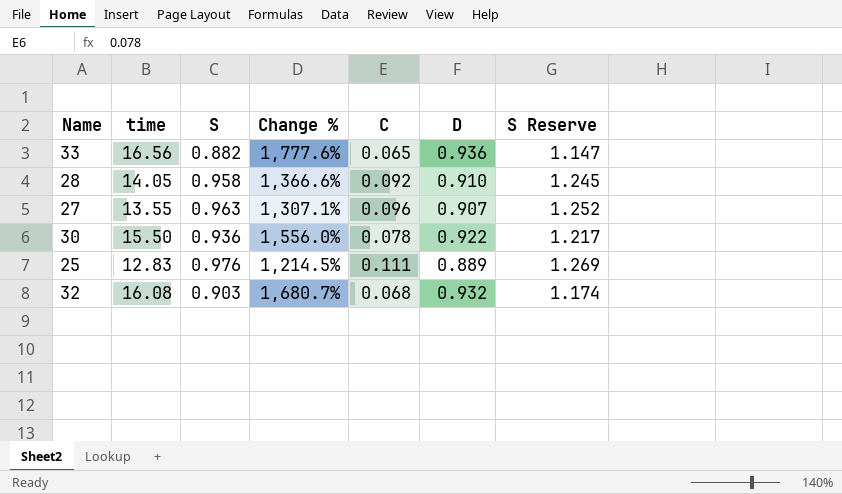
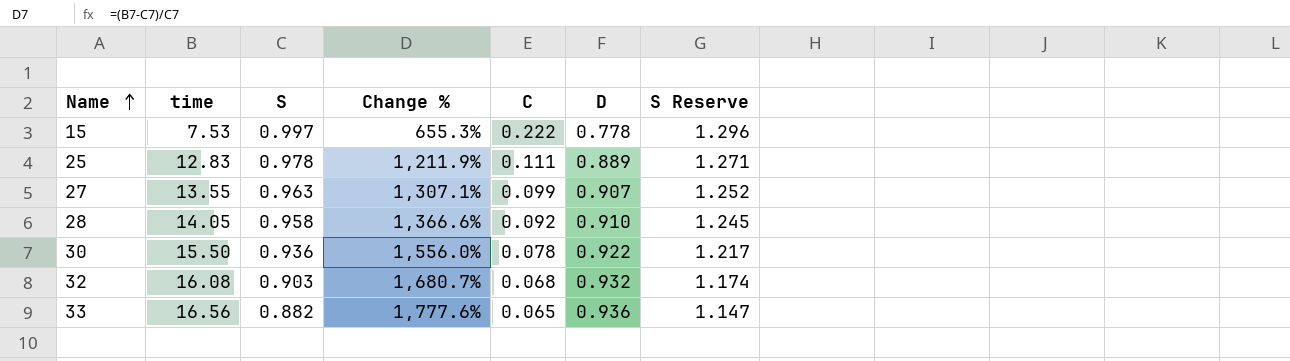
row order: none -> Name ascending
row 15: none -> 7.53 | 0.997 | 655.3% | 0.222 | 0.778 | 1.296
25 | S: 0.976 -> 0.978
25 | Change %: 1,214.5% -> 1,211.9%
25 | S Reserve: 1.269 -> 1.271
27 | C: 0.096 -> 0.099

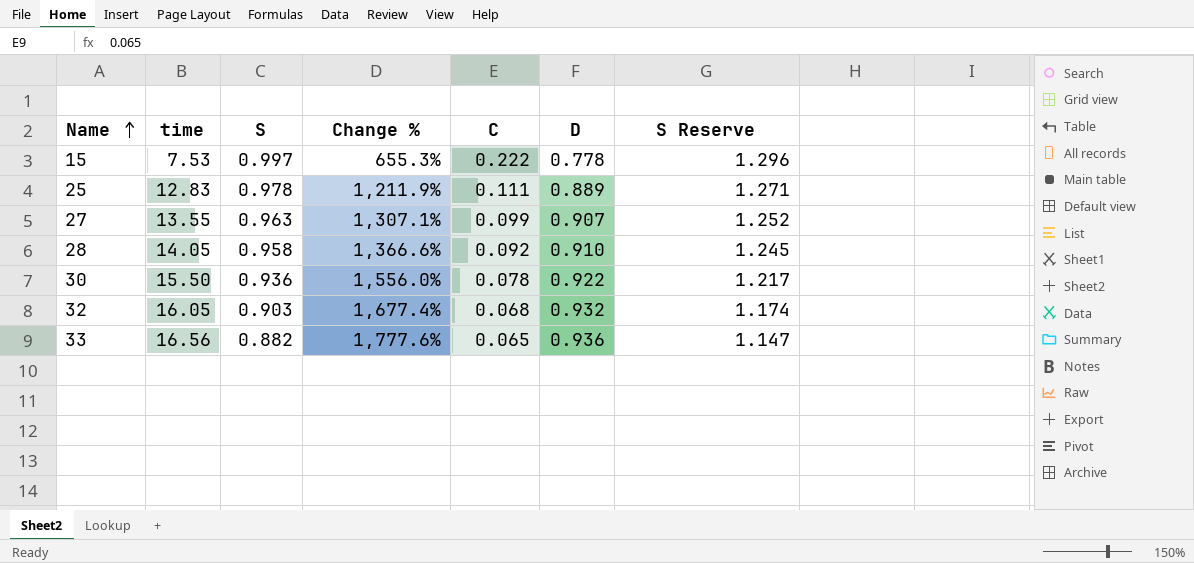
32 | time: 16.08 -> 16.05
32 | Change %: 1,680.7% -> 1,677.4%

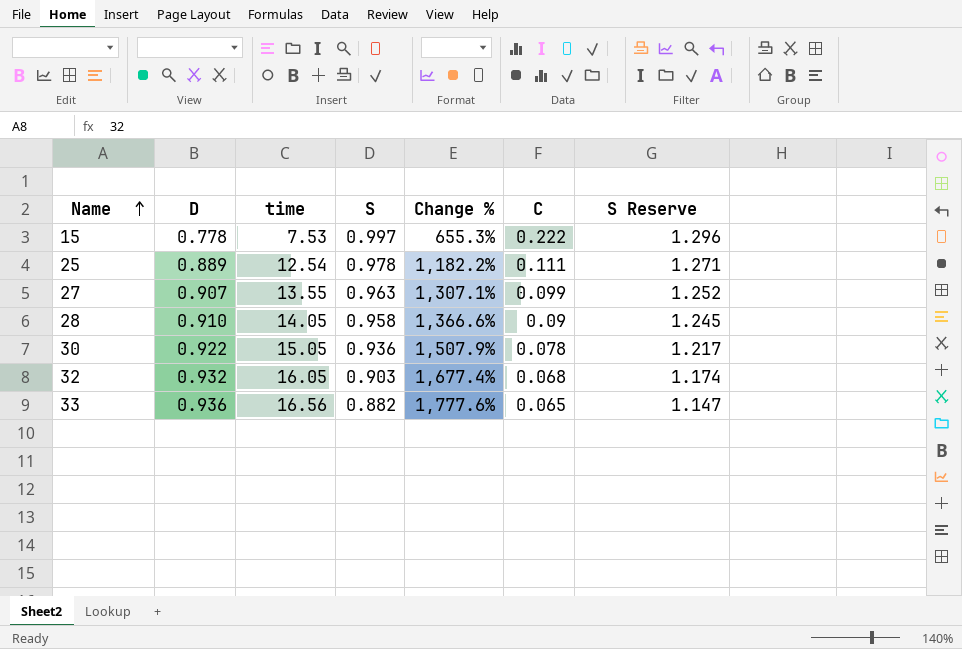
column D | position: 6 -> 2
25 | time: 12.83 -> 12.54
25 | Change %: 1,211.9% -> 1,182.2%
28 | C: 0.092 -> 0.09
30 | time: 15.50 -> 15.05
30 | Change %: 1,556.0% -> 1,507.9%

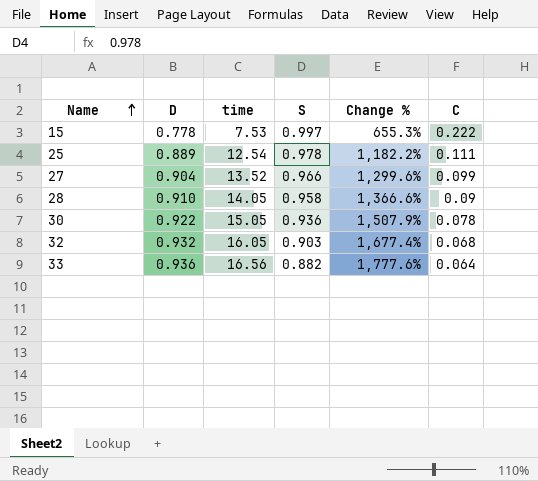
column S Reserve | formula: [S] * 1.3 -> none
27 | D: 0.907 -> 0.904
27 | time: 13.55 -> 13.52
27 | S: 0.963 -> 0.966
27 | Change %: 1,307.1% -> 1,299.6%
33 | C: 0.065 -> 0.064

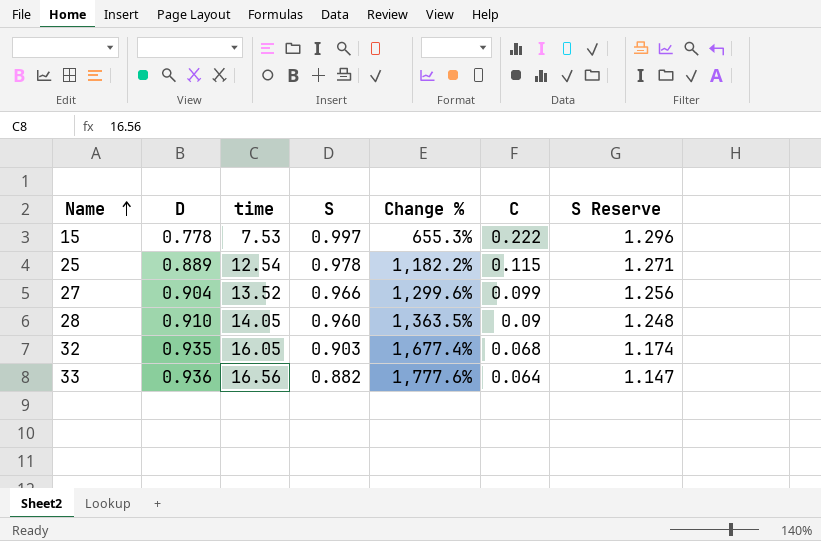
column S Reserve | formula: none -> [S] * 1.3
row 30: 0.922 | 15.05 | 0.936 | 1,507.9% | 0.078 -> none
25 | C: 0.111 -> 0.115
28 | S: 0.958 -> 0.960
28 | Change %: 1,366.6% -> 1,363.5%
32 | D: 0.932 -> 0.935

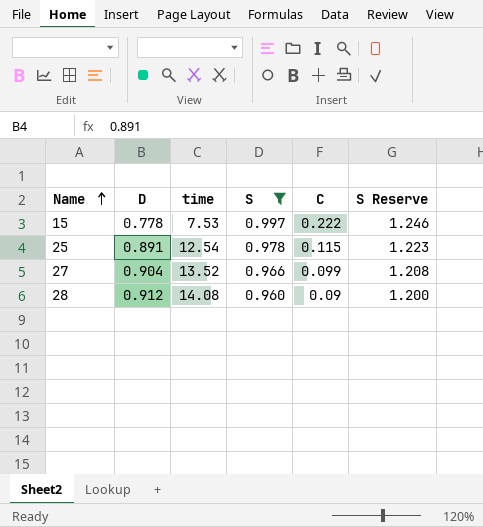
filter: none -> S >= 0.960
column Change % | formula: ([time] - [S]) / [S] -> none
column S Reserve | formula: [S] * 1.3 -> [S] * 1.25
25 | D: 0.889 -> 0.891
28 | D: 0.910 -> 0.912
28 | time: 14.05 -> 14.08

